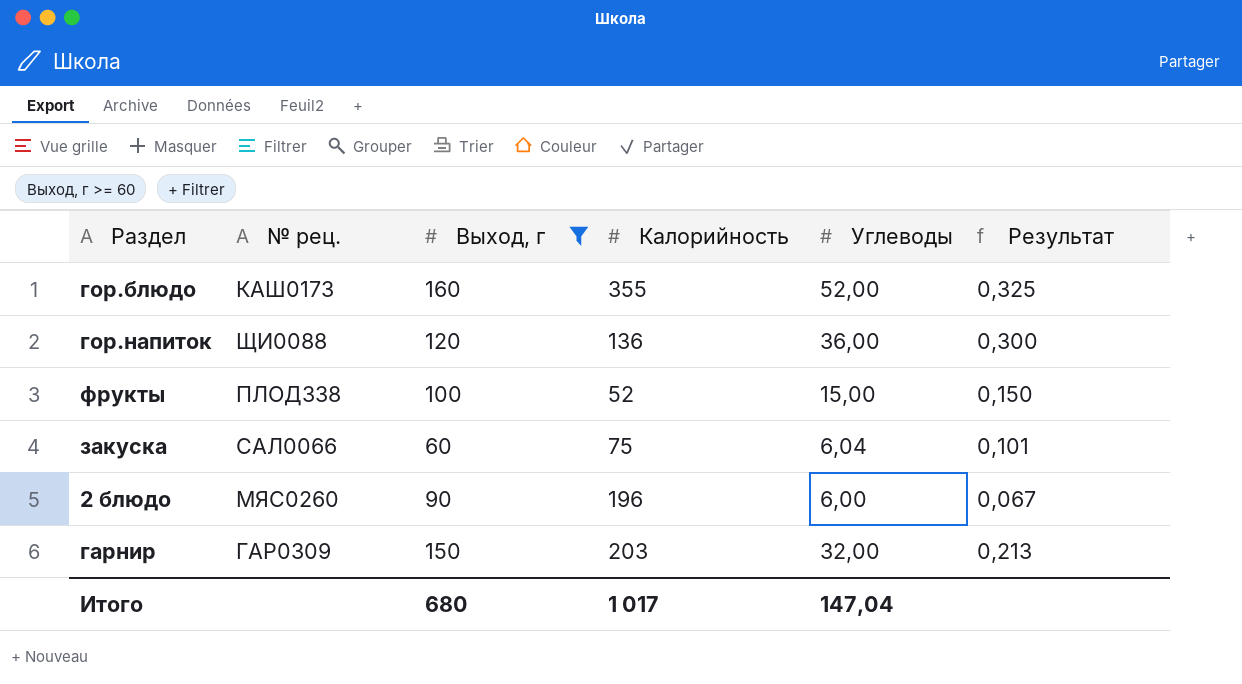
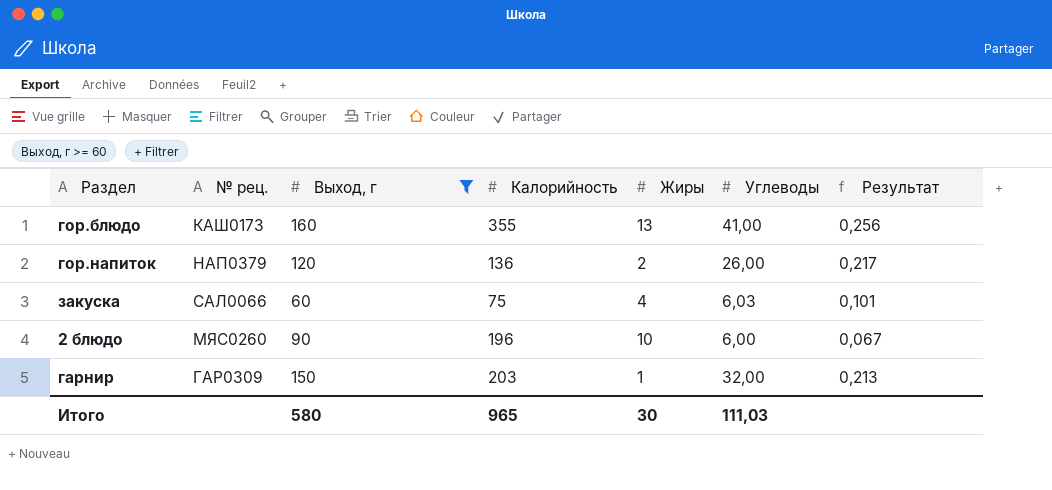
column Жиры | position: none -> 5
row фрукты: ПЛОД338 | 100 | 52 | 15,00 | 0,150 -> none
гор.блюдо | Углеводы: 52,00 -> 41,00
гор.блюдо | Результат: 0,325 -> 0,256
гор.напиток | № рец.: ЩИ0088 -> НАП0379
гор.напиток | Углеводы: 36,00 -> 26,00
гор.напиток | Результат: 0,300 -> 0,217
закуска | Углеводы: 6,04 -> 6,03
Итого | Выход, г: 680 -> 580
Итого | Калорийность: 1 017 -> 965
Итого | Углеводы: 147,04 -> 111,03

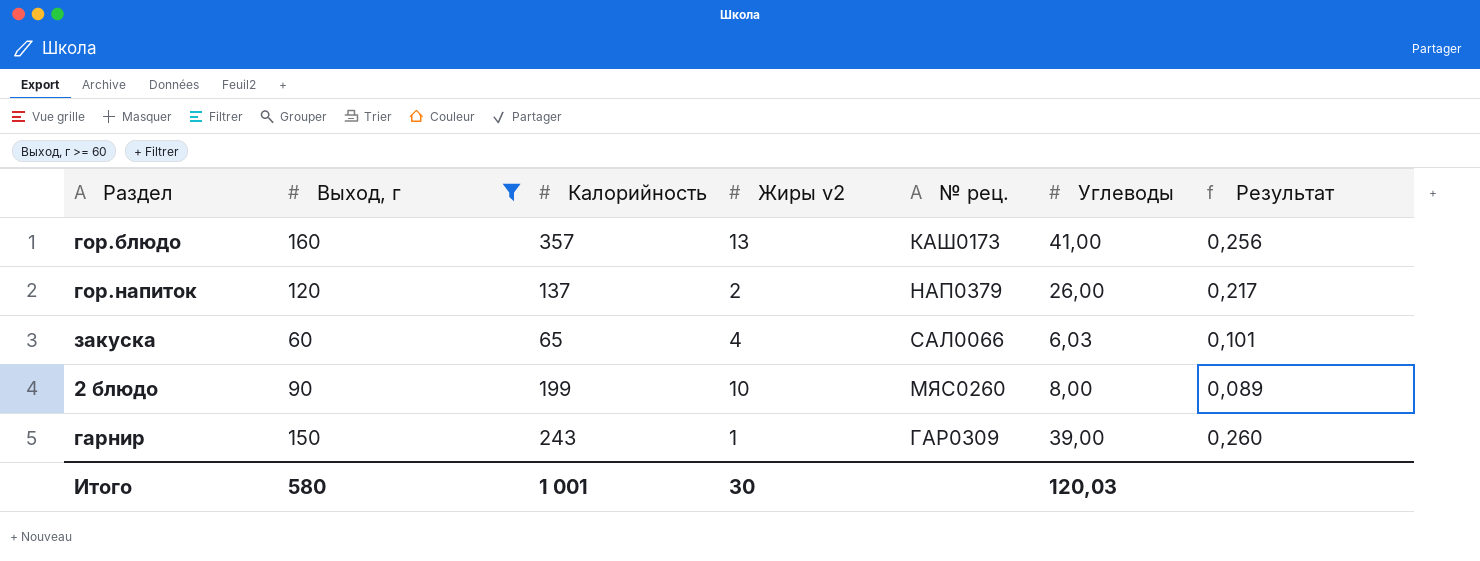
column name: Жиры -> Жиры v2
column № рец. | position: 2 -> 5
гор.блюдо | Калорийность: 355 -> 357
гор.напиток | Калорийность: 136 -> 137
закуска | Калорийность: 75 -> 65
2 блюдо | Калорийность: 196 -> 199
2 блюдо | Углеводы: 6,00 -> 8,00
2 блюдо | Результат: 0,067 -> 0,089
гарнир | Калорийность: 203 -> 243
гарнир | Углеводы: 32,00 -> 39,00
гарнир | Результат: 0,213 -> 0,260
Итого | Калорийность: 965 -> 1 001
Итого | Углеводы: 111,03 -> 120,03

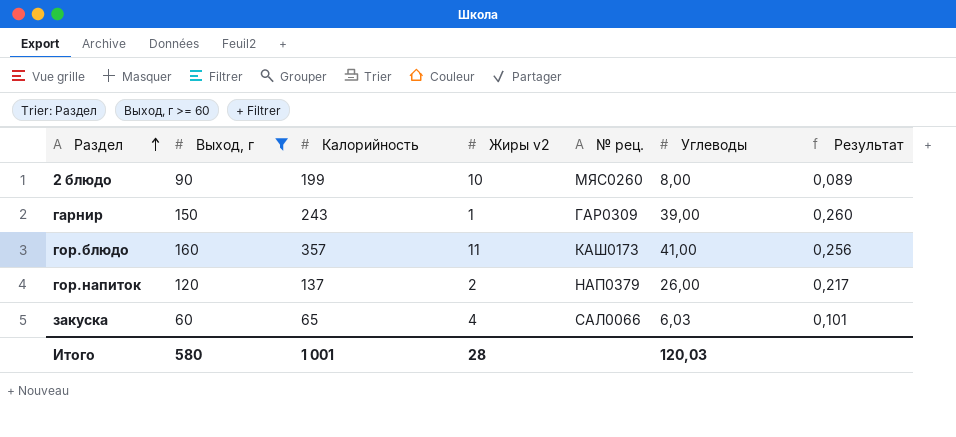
row order: none -> Раздел ascending
гор.блюдо | Жиры v2: 13 -> 11
Итого | Жиры v2: 30 -> 28

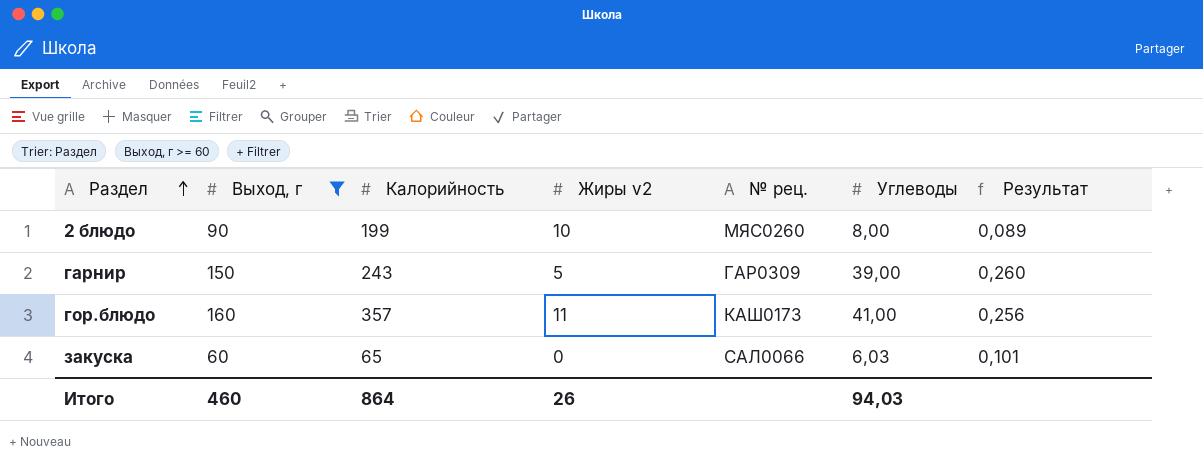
row гор.напиток: 120 | 137 | 2 | НАП0379 | 26,00 | 0,217 -> none
гарнир | Жиры v2: 1 -> 5
закуска | Жиры v2: 4 -> 0
Итого | Выход, г: 580 -> 460
Итого | Калорийность: 1 001 -> 864
Итого | Жиры v2: 28 -> 26
Итого | Углеводы: 120,03 -> 94,03

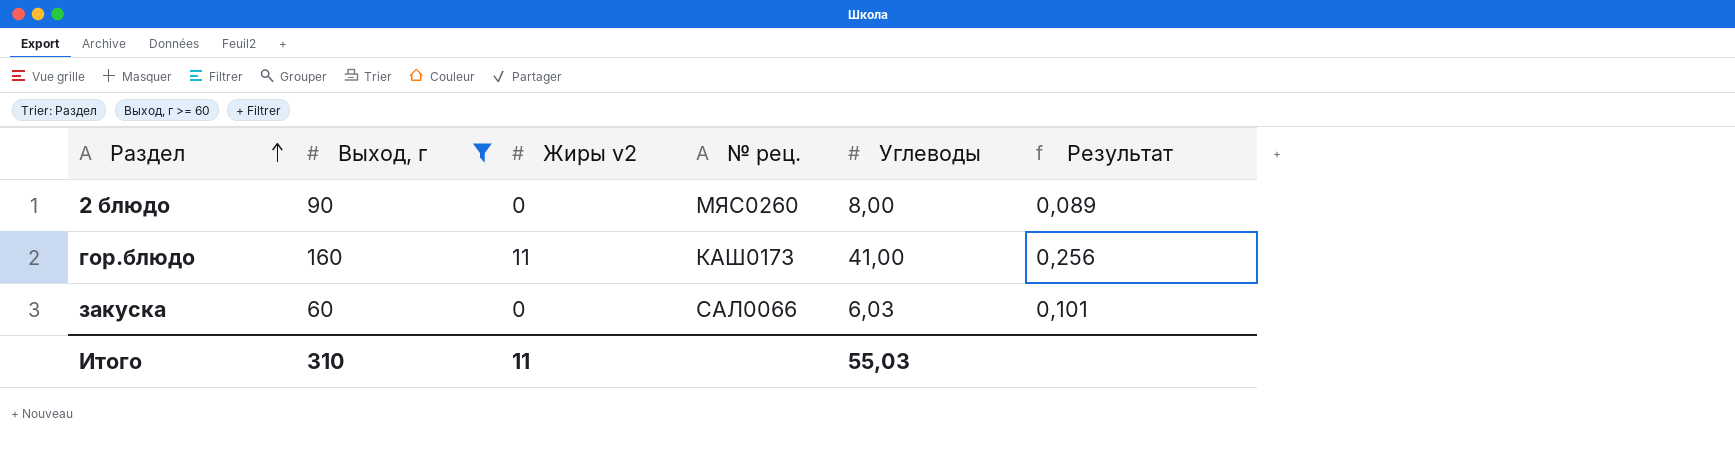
column Калорийность | position: 3 -> none
row гарнир: 150 | 243 | 5 | ГАР0309 | 39,00 | 0,260 -> none
2 блюдо | Жиры v2: 10 -> 0
Итого | Выход, г: 460 -> 310
Итого | Жиры v2: 26 -> 11
Итого | Углеводы: 94,03 -> 55,03

